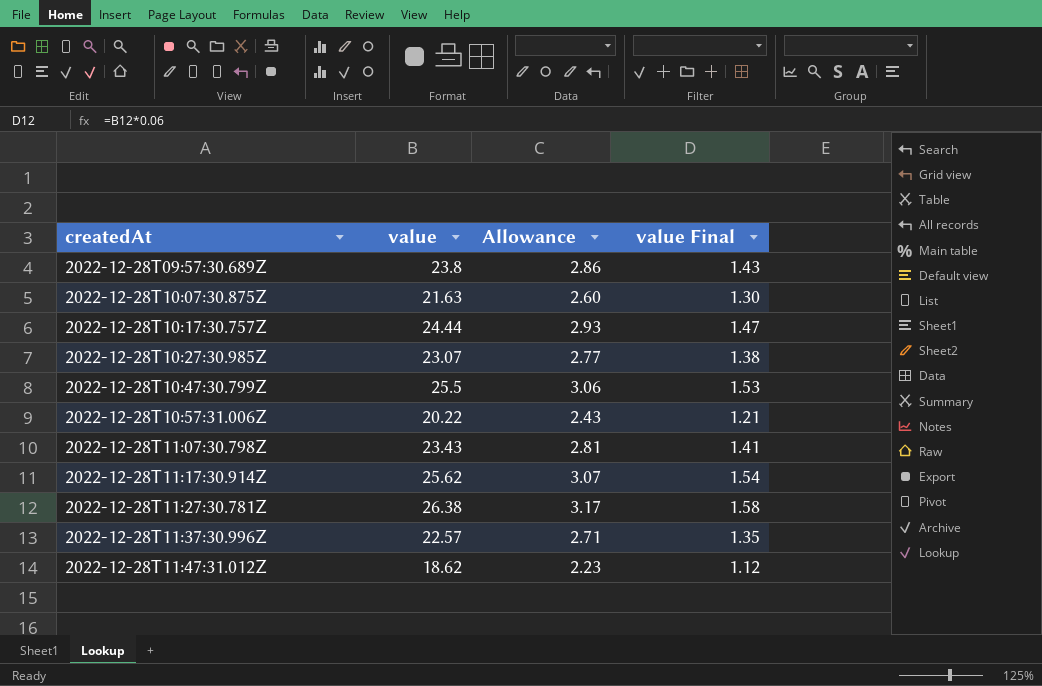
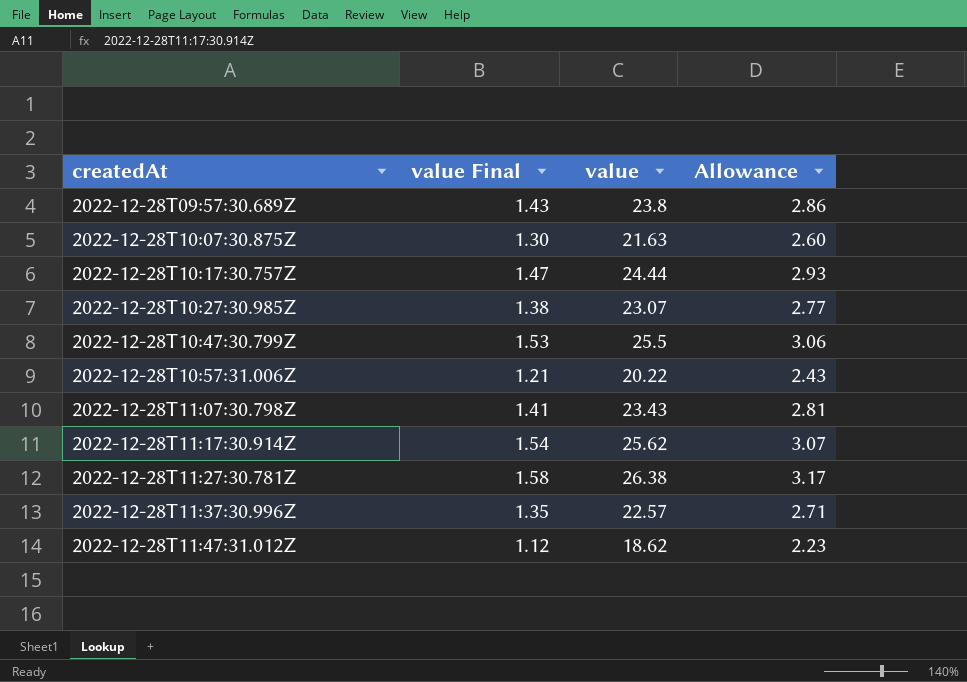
column value Final | position: 4 -> 2

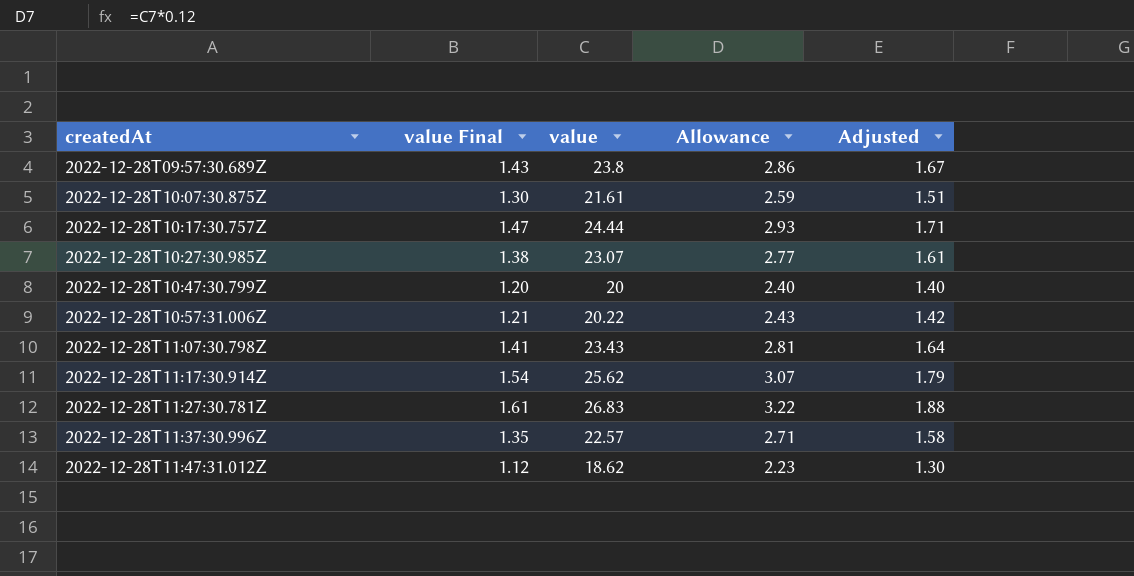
column Adjusted | formula: none -> [value] * 0.07
2022-12-28T10:07:30.875Z | value: 21.63 -> 21.61
2022-12-28T10:07:30.875Z | Allowance: 2.60 -> 2.59
2022-12-28T10:47:30.799Z | value Final: 1.53 -> 1.20
2022-12-28T10:47:30.799Z | value: 25.5 -> 20
2022-12-28T10:47:30.799Z | Allowance: 3.06 -> 2.40
2022-12-28T11:27:30.781Z | value Final: 1.58 -> 1.61
2022-12-28T11:27:30.781Z | value: 26.38 -> 26.83
2022-12-28T11:27:30.781Z | Allowance: 3.17 -> 3.22

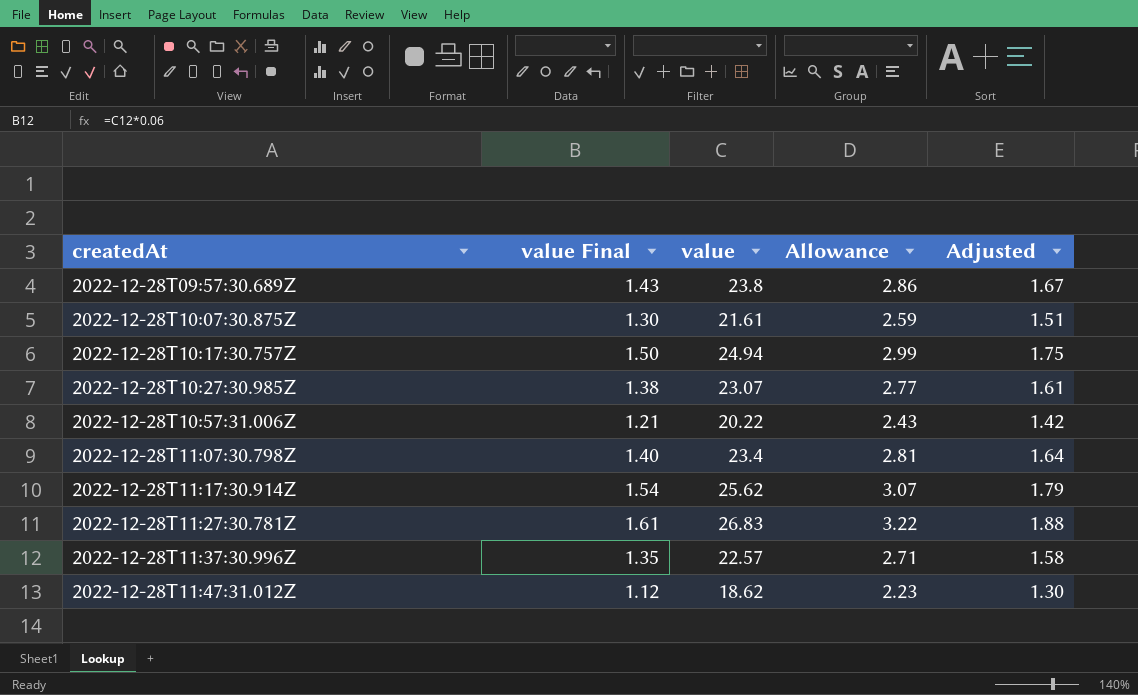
row 2022-12-28T10:47:30.799Z: 1.20 | 20 | 2.40 | 1.40 -> none
2022-12-28T10:17:30.757Z | value Final: 1.47 -> 1.50
2022-12-28T10:17:30.757Z | value: 24.44 -> 24.94
2022-12-28T10:17:30.757Z | Allowance: 2.93 -> 2.99
2022-12-28T10:17:30.757Z | Adjusted: 1.71 -> 1.75
2022-12-28T11:07:30.798Z | value Final: 1.41 -> 1.40
2022-12-28T11:07:30.798Z | value: 23.43 -> 23.4

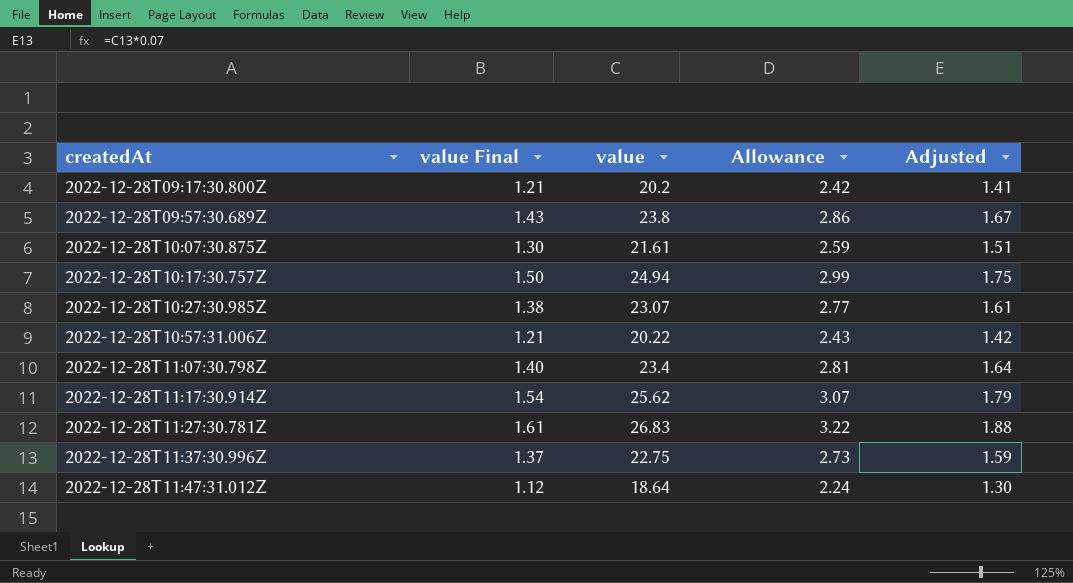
row 2022-12-28T09:17:30.800Z: none -> 1.21 | 20.2 | 2.42 | 1.41
2022-12-28T11:37:30.996Z | value Final: 1.35 -> 1.37
2022-12-28T11:37:30.996Z | value: 22.57 -> 22.75
2022-12-28T11:37:30.996Z | Allowance: 2.71 -> 2.73
2022-12-28T11:37:30.996Z | Adjusted: 1.58 -> 1.59
2022-12-28T11:47:31.012Z | value: 18.62 -> 18.64
2022-12-28T11:47:31.012Z | Allowance: 2.23 -> 2.24

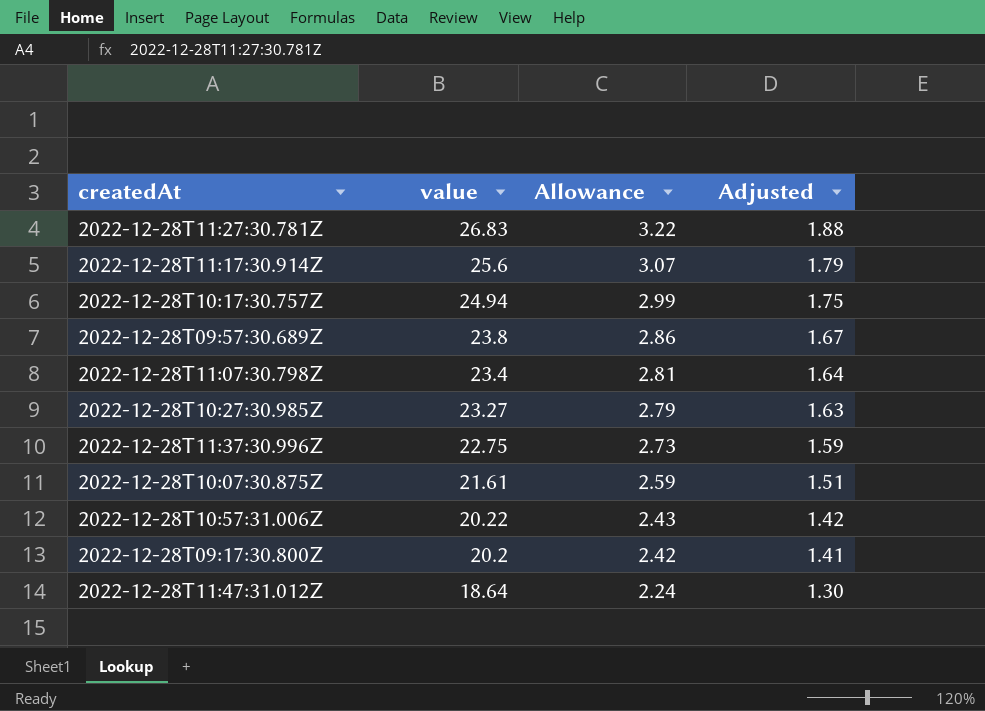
row order: createdAt ascending -> value descending
column value Final | formula: [value] * 0.06 -> none
2022-12-28T11:17:30.914Z | value: 25.62 -> 25.6
2022-12-28T10:27:30.985Z | value: 23.07 -> 23.27
2022-12-28T10:27:30.985Z | Allowance: 2.77 -> 2.79
2022-12-28T10:27:30.985Z | Adjusted: 1.61 -> 1.63

